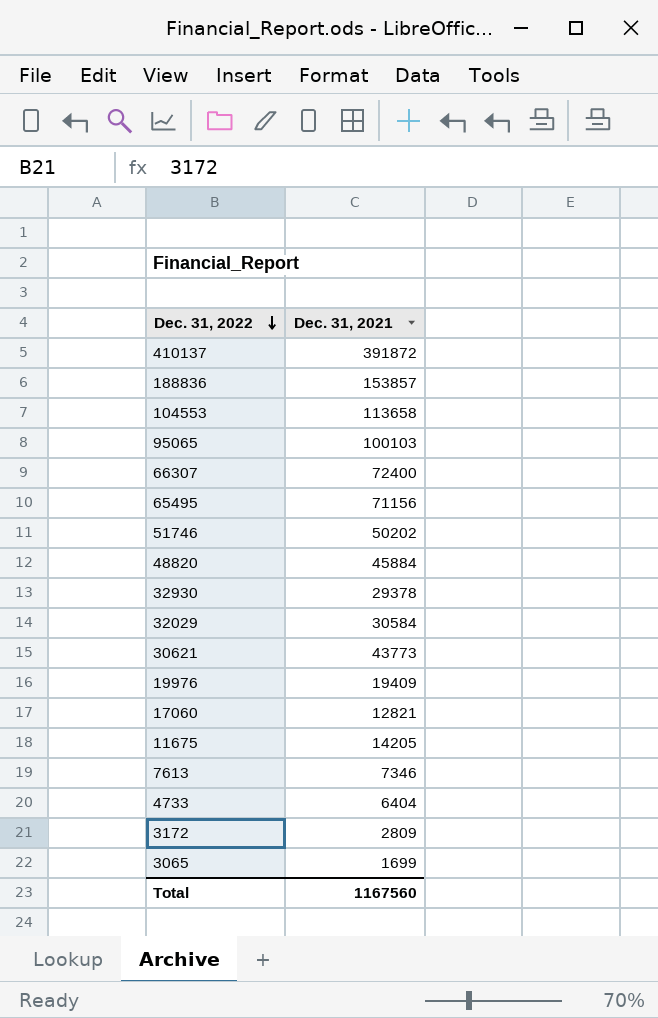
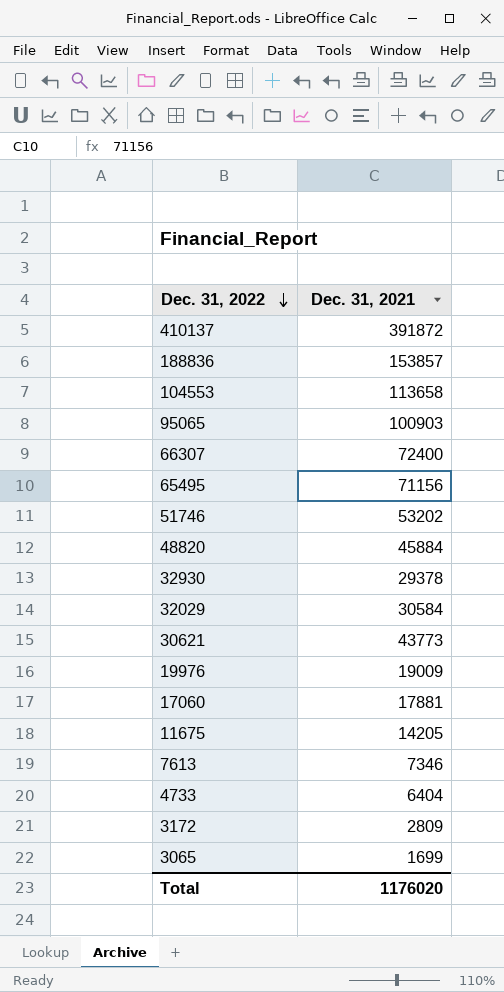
95065 | Dec. 31, 2021: 100103 -> 100903
51746 | Dec. 31, 2021: 50202 -> 53202
19976 | Dec. 31, 2021: 19409 -> 19009
17060 | Dec. 31, 2021: 12821 -> 17881
Total | Dec. 31, 2021: 1167560 -> 1176020

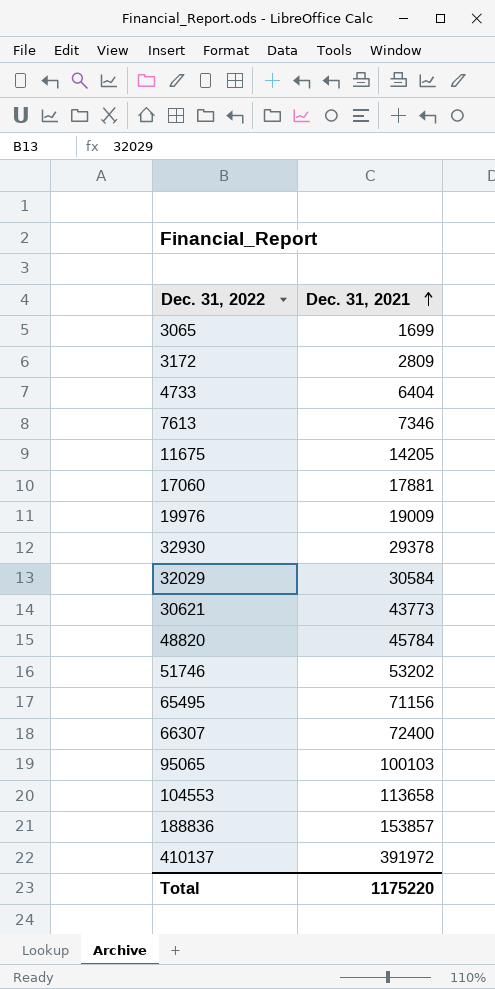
row order: Dec. 31, 2022 descending -> Dec. 31, 2021 ascending
48820 | Dec. 31, 2021: 45884 -> 45784
95065 | Dec. 31, 2021: 100903 -> 100103
410137 | Dec. 31, 2021: 391872 -> 391972
Total | Dec. 31, 2021: 1176020 -> 1175220

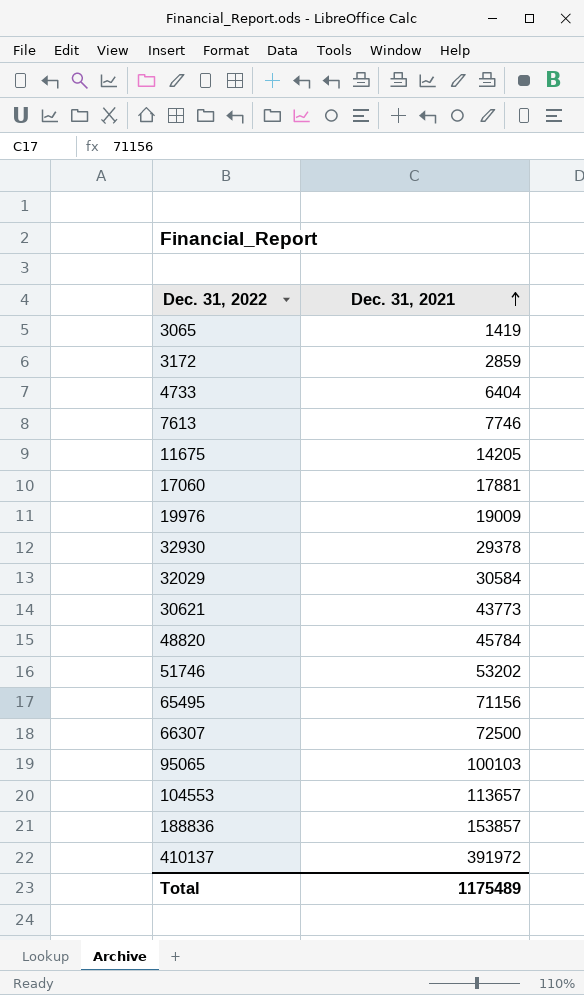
3065 | Dec. 31, 2021: 1699 -> 1419
3172 | Dec. 31, 2021: 2809 -> 2859
7613 | Dec. 31, 2021: 7346 -> 7746
66307 | Dec. 31, 2021: 72400 -> 72500
104553 | Dec. 31, 2021: 113658 -> 113657
Total | Dec. 31, 2021: 1175220 -> 1175489

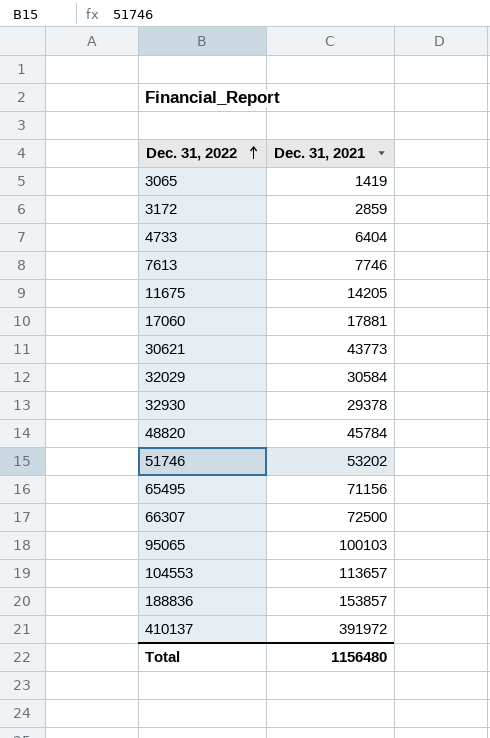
row order: Dec. 31, 2021 ascending -> Dec. 31, 2022 ascending
row 19976: 19009 -> none
Total | Dec. 31, 2021: 1175489 -> 1156480

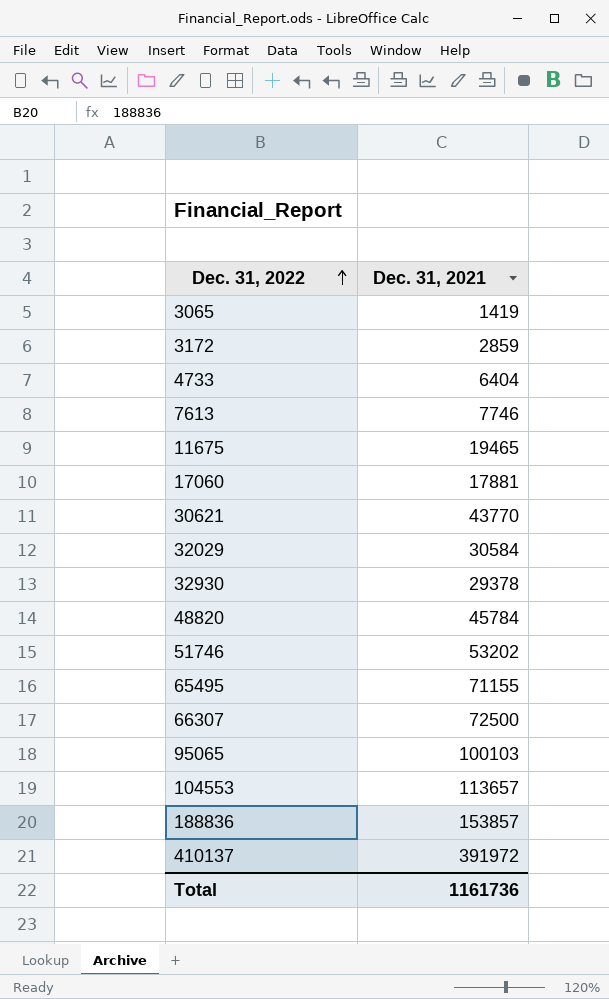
11675 | Dec. 31, 2021: 14205 -> 19465
30621 | Dec. 31, 2021: 43773 -> 43770
65495 | Dec. 31, 2021: 71156 -> 71155
Total | Dec. 31, 2021: 1156480 -> 1161736

